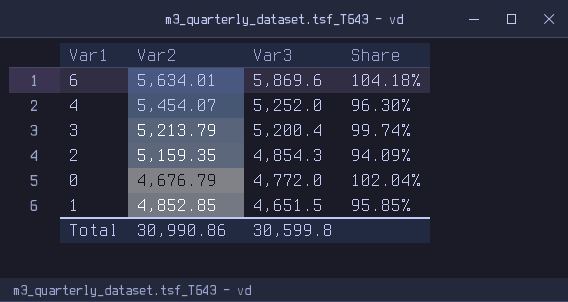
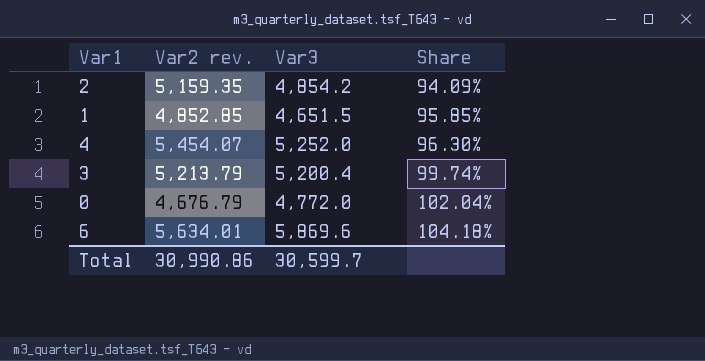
row order: Var3 descending -> Share ascending
column name: Var2 -> Var2 rev.
2 | Var3: 4,854.3 -> 4,854.2
Total | Var3: 30,599.8 -> 30,599.7

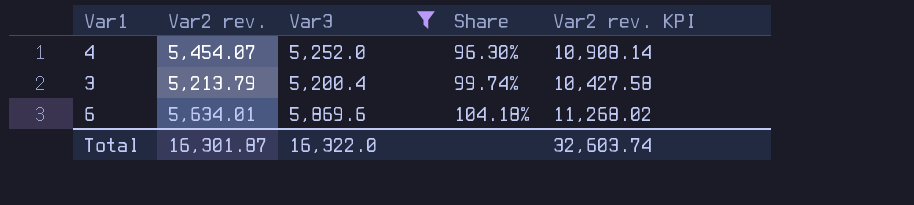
filter: none -> Var3 >= 5,200.4
column Var2 rev. KPI | formula: none -> [Var2 rev.] * 2
Total | Var2 rev.: 30,990.86 -> 16,301.87
Total | Var3: 30,599.7 -> 16,322.0

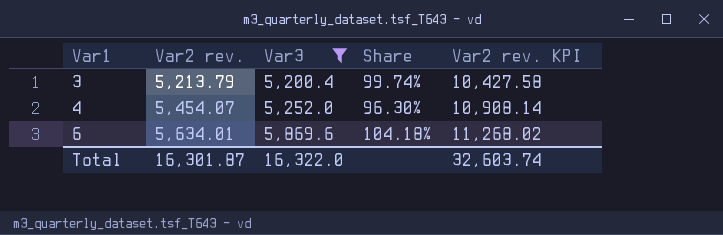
row order: Share ascending -> Var1 ascending

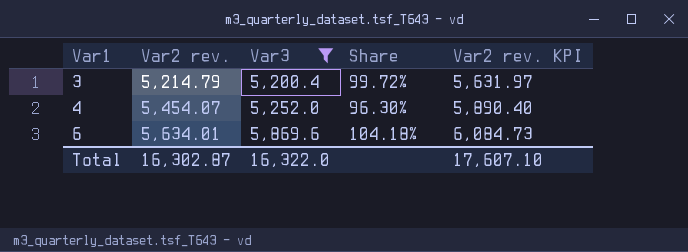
column Var2 rev. KPI | formula: [Var2 rev.] * 2 -> [Var2 rev.] * 1.08
3 | Var2 rev.: 5,213.79 -> 5,214.79
3 | Share: 99.74% -> 99.72%
Total | Var2 rev.: 16,301.87 -> 16,302.87
Total | Var2 rev. KPI: 32,603.74 -> 17,607.10

